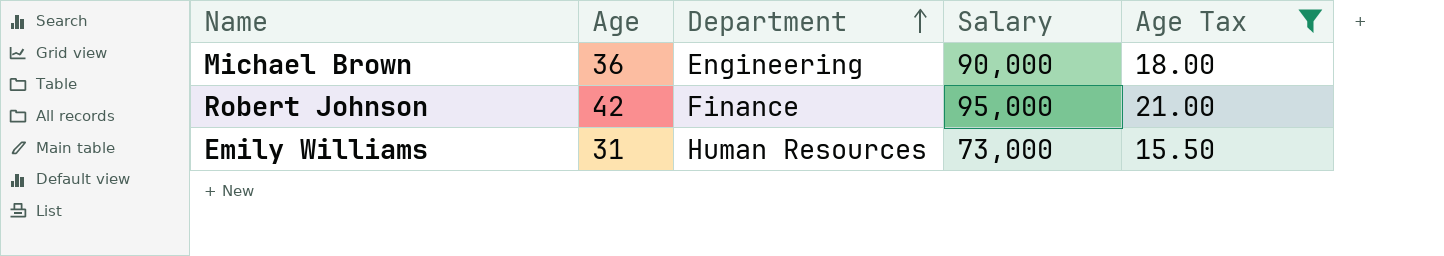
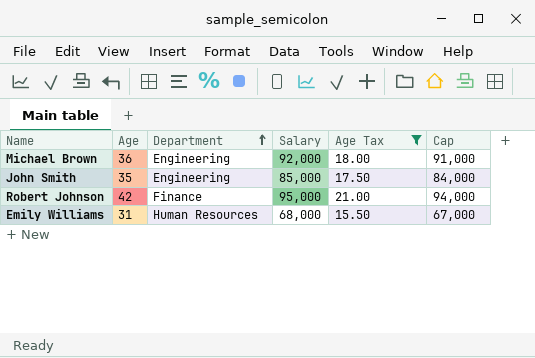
column Cap | formula: none -> [Salary] - 1000
Michael Brown | Salary: 90,000 -> 92,000
row John Smith: none -> 35 | Engineering | 85,000 | 17.50 | 84,000
Emily Williams | Salary: 73,000 -> 68,000

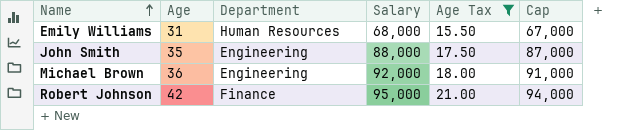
row order: Department ascending -> Name ascending
John Smith | Salary: 85,000 -> 88,000
John Smith | Cap: 84,000 -> 87,000

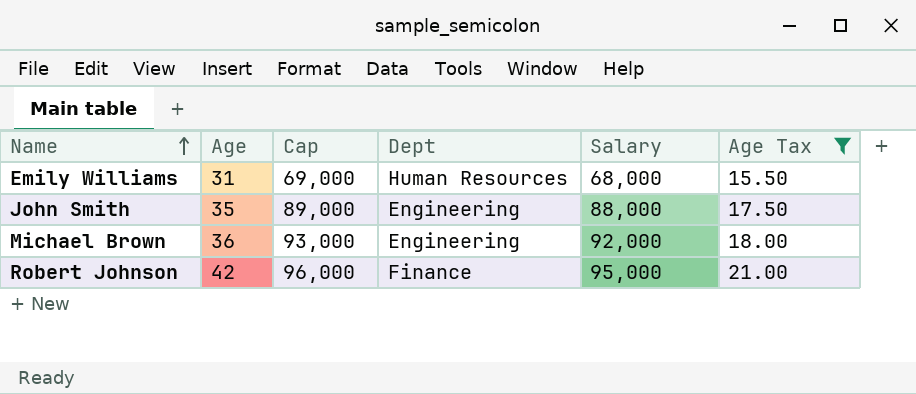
column Cap | formula: [Salary] - 1000 -> [Salary] + 1000
column Cap | position: 6 -> 3
column name: Department -> Dept

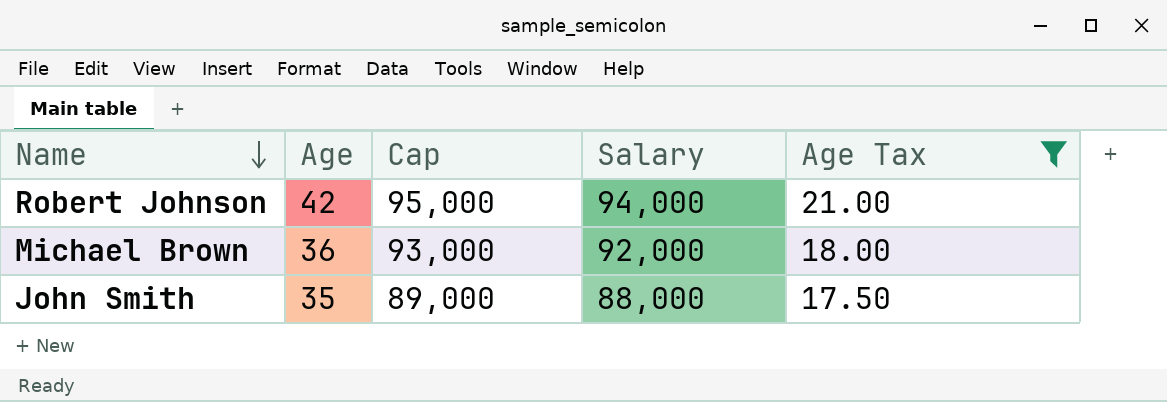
row order: Name ascending -> Name descending
column Dept | position: 4 -> none
row Emily Williams: 31 | 69,000 | Human Resources | 68,000 | 15.50 -> none
Robert Johnson | Cap: 96,000 -> 95,000
Robert Johnson | Salary: 95,000 -> 94,000

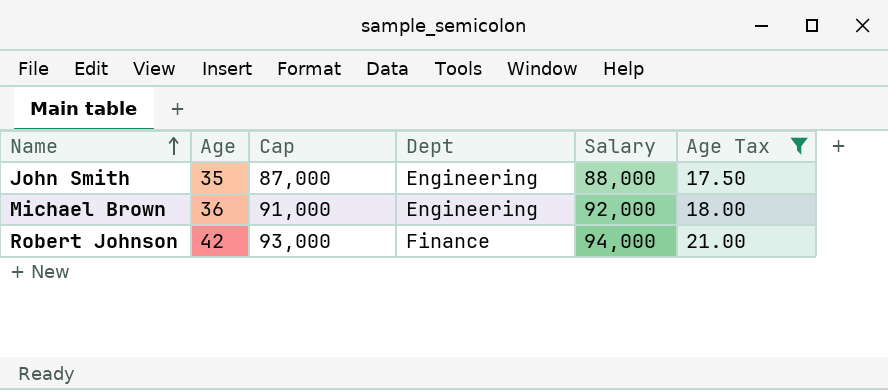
row order: Name descending -> Name ascending
column Cap | formula: [Salary] + 1000 -> [Salary] - 1000
column Dept | position: none -> 4

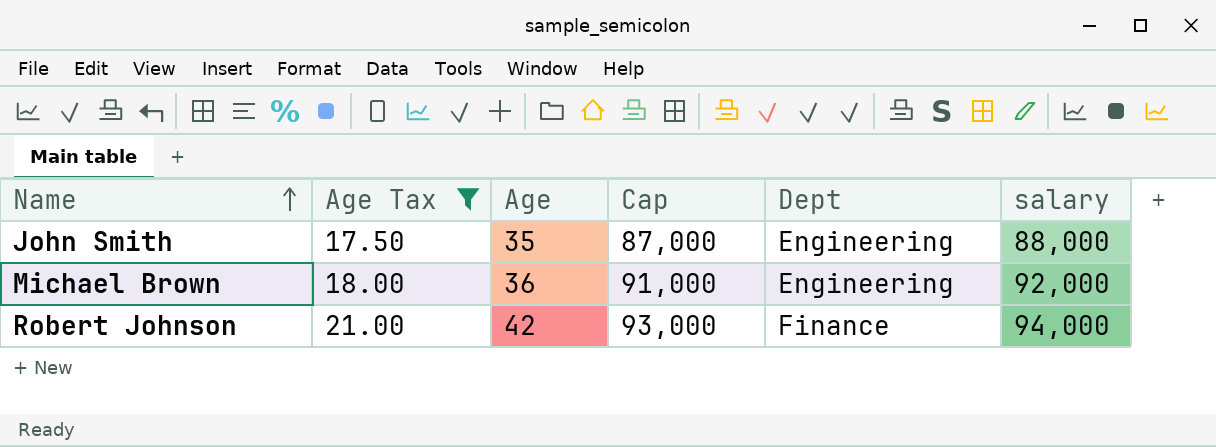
column Age Tax | position: 6 -> 2
column name: Salary -> salary

